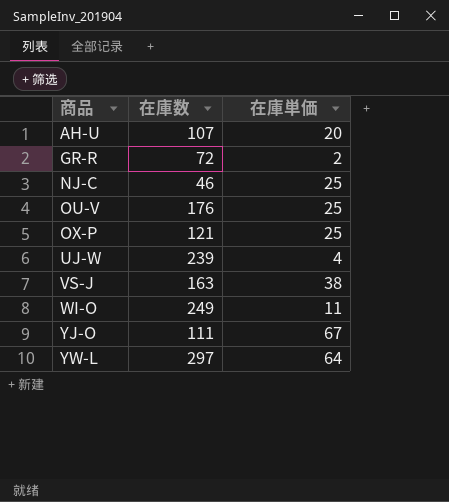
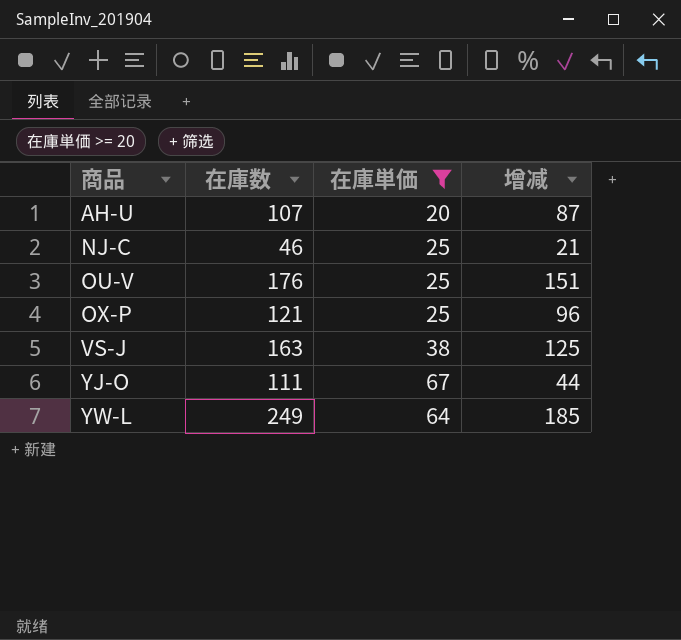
filter: none -> 在庫単価 >= 20
column 增减 | formula: none -> [在庫数] - [在庫単価]
YW-L | 在庫数: 297 -> 249

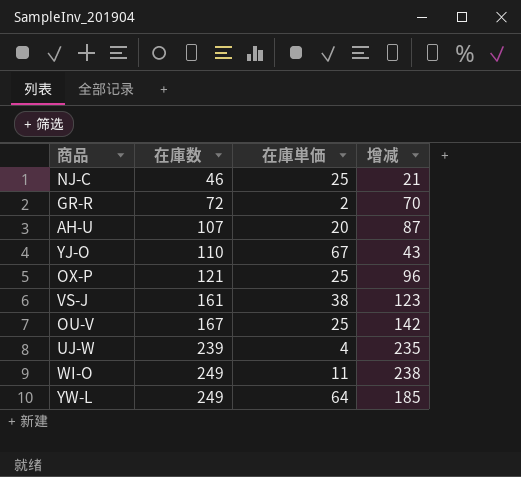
filter: 在庫単価 >= 20 -> none
row order: 商品 ascending -> 在庫数 ascending
YJ-O | 在庫数: 111 -> 110
YJ-O | 增减: 44 -> 43
VS-J | 在庫数: 163 -> 161
VS-J | 增减: 125 -> 123
OU-V | 在庫数: 176 -> 167
OU-V | 增减: 151 -> 142

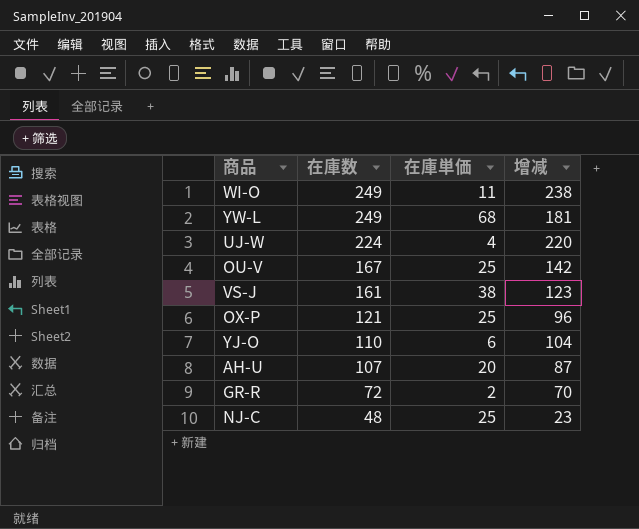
row order: 在庫数 ascending -> 在庫数 descending
YW-L | 在庫単価: 64 -> 68
YW-L | 增减: 185 -> 181
UJ-W | 在庫数: 239 -> 224
UJ-W | 增减: 235 -> 220
YJ-O | 在庫単価: 67 -> 6
YJ-O | 增减: 43 -> 104
NJ-C | 在庫数: 46 -> 48
NJ-C | 增减: 21 -> 23

